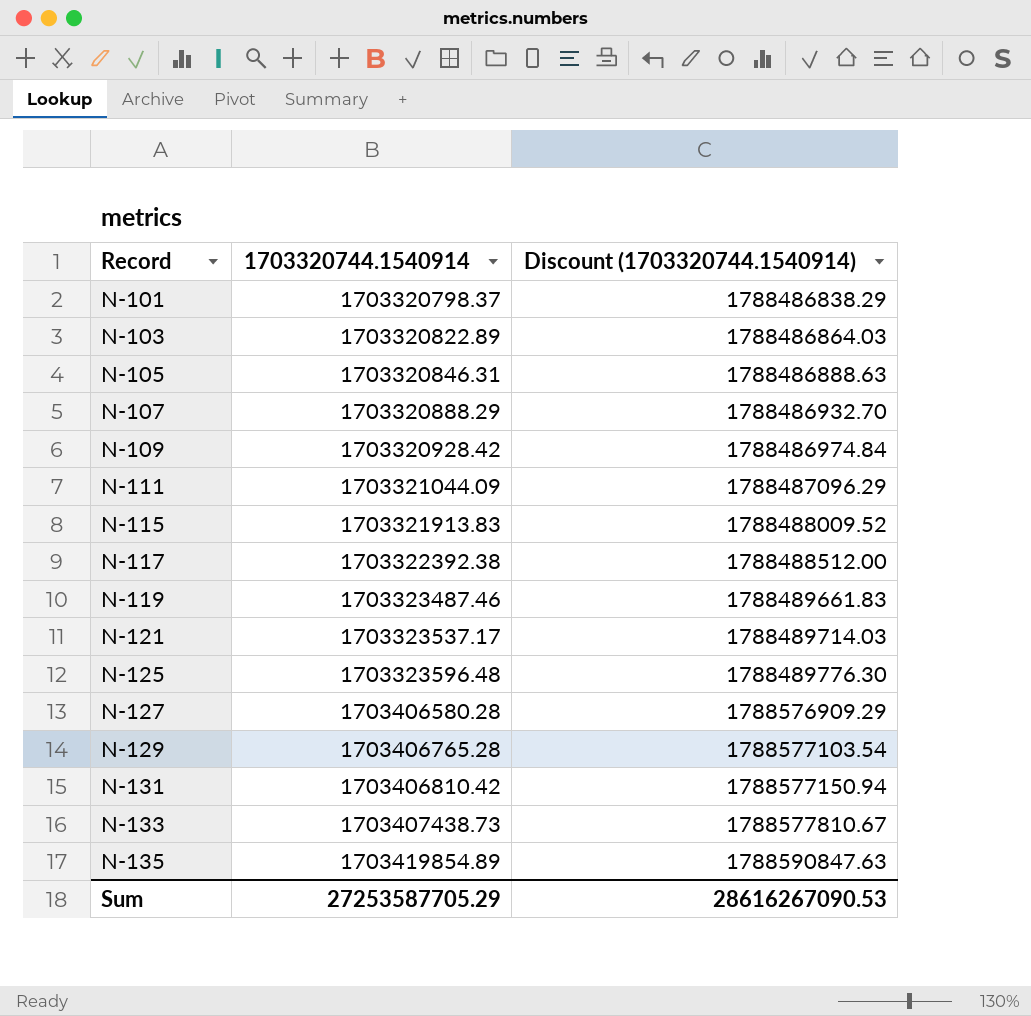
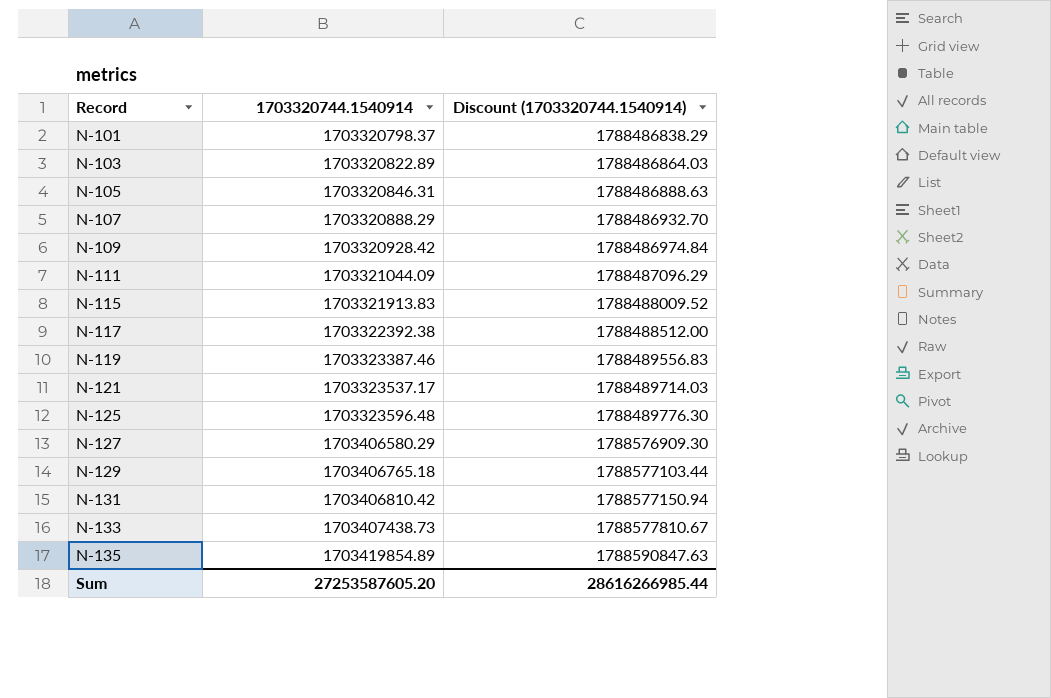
N-119 | 1703320744.1540914: 1703323487.46 -> 1703323387.46
N-119 | Discount (1703320744.1540914): 1788489661.83 -> 1788489556.83
N-127 | 1703320744.1540914: 1703406580.28 -> 1703406580.29
N-127 | Discount (1703320744.1540914): 1788576909.29 -> 1788576909.30
N-129 | 1703320744.1540914: 1703406765.28 -> 1703406765.18
N-129 | Discount (1703320744.1540914): 1788577103.54 -> 1788577103.44
Sum | 1703320744.1540914: 27253587705.29 -> 27253587605.20
Sum | Discount (1703320744.1540914): 28616267090.53 -> 28616266985.44

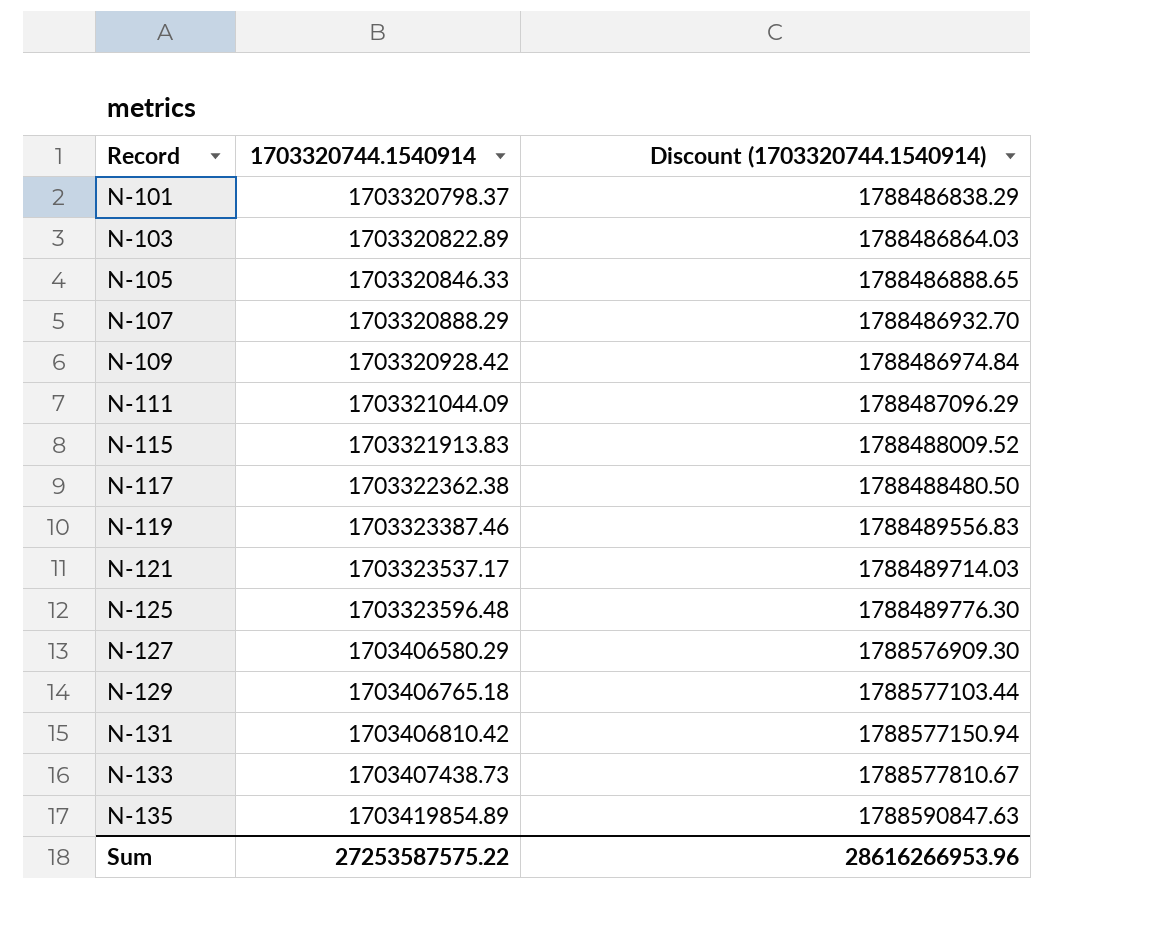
N-105 | 1703320744.1540914: 1703320846.31 -> 1703320846.33
N-105 | Discount (1703320744.1540914): 1788486888.63 -> 1788486888.65
N-117 | 1703320744.1540914: 1703322392.38 -> 1703322362.38
N-117 | Discount (1703320744.1540914): 1788488512.00 -> 1788488480.50
Sum | 1703320744.1540914: 27253587605.20 -> 27253587575.22
Sum | Discount (1703320744.1540914): 28616266985.44 -> 28616266953.96

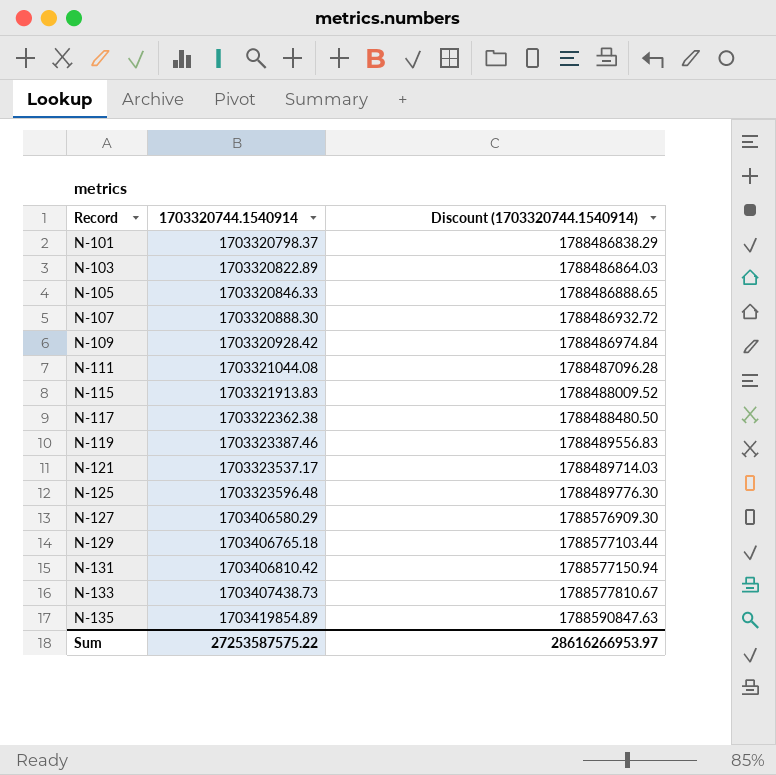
N-107 | 1703320744.1540914: 1703320888.29 -> 1703320888.30
N-107 | Discount (1703320744.1540914): 1788486932.70 -> 1788486932.72
N-111 | 1703320744.1540914: 1703321044.09 -> 1703321044.08
N-111 | Discount (1703320744.1540914): 1788487096.29 -> 1788487096.28
Sum | Discount (1703320744.1540914): 28616266953.96 -> 28616266953.97

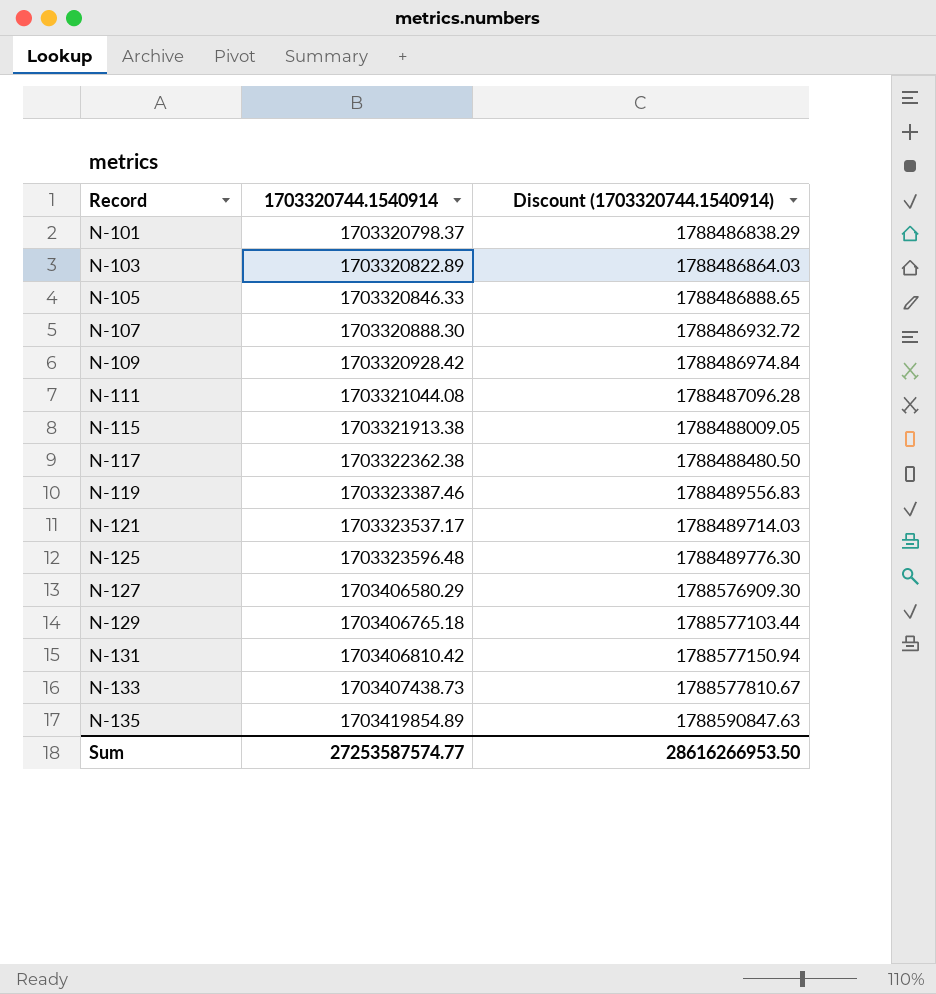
N-115 | 1703320744.1540914: 1703321913.83 -> 1703321913.38
N-115 | Discount (1703320744.1540914): 1788488009.52 -> 1788488009.05
Sum | 1703320744.1540914: 27253587575.22 -> 27253587574.77
Sum | Discount (1703320744.1540914): 28616266953.97 -> 28616266953.50

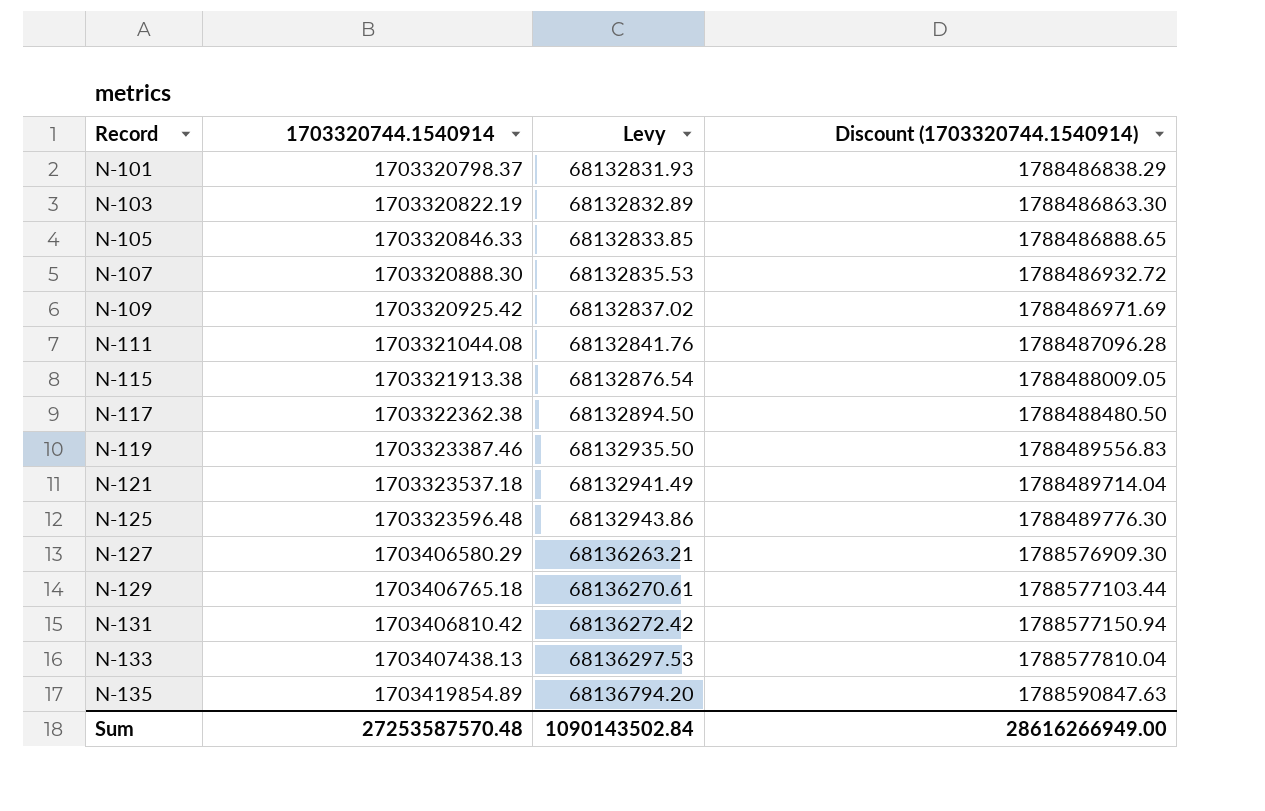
column Levy | formula: none -> [1703320744.1540914] * 0.04
N-103 | 1703320744.1540914: 1703320822.89 -> 1703320822.19
N-103 | Discount (1703320744.1540914): 1788486864.03 -> 1788486863.30
N-109 | 1703320744.1540914: 1703320928.42 -> 1703320925.42
N-109 | Discount (1703320744.1540914): 1788486974.84 -> 1788486971.69
N-121 | 1703320744.1540914: 1703323537.17 -> 1703323537.18
N-121 | Discount (1703320744.1540914): 1788489714.03 -> 1788489714.04
N-133 | 1703320744.1540914: 1703407438.73 -> 1703407438.13
N-133 | Discount (1703320744.1540914): 1788577810.67 -> 1788577810.04
Sum | 1703320744.1540914: 27253587574.77 -> 27253587570.48
Sum | Discount (1703320744.1540914): 28616266953.50 -> 28616266949.00

